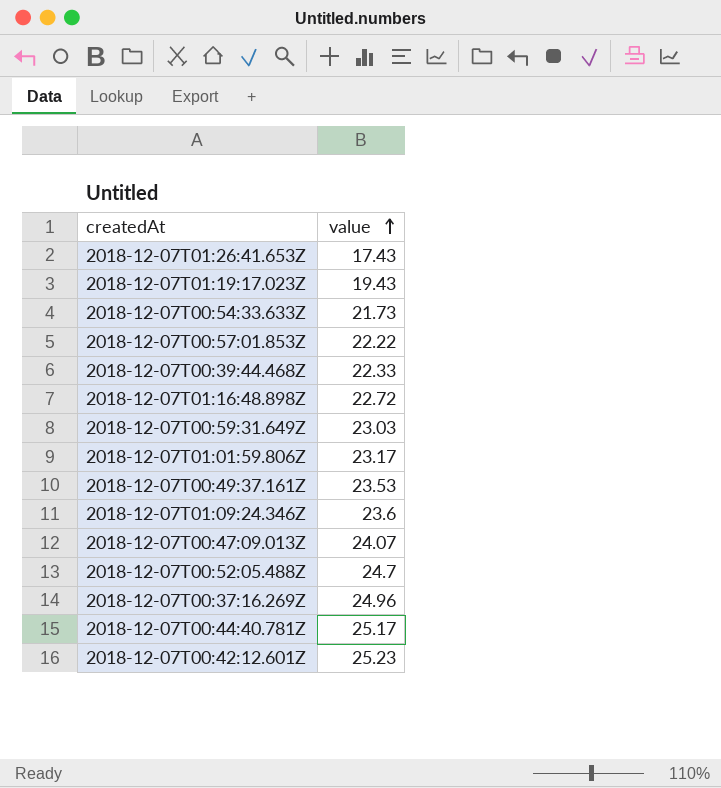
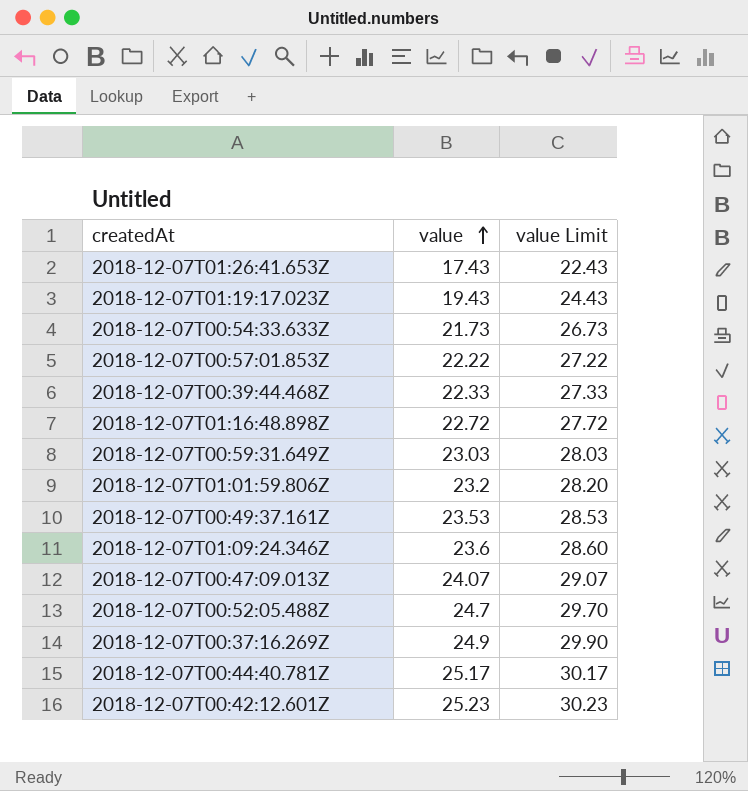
column value Limit | formula: none -> [value] + 5
2018-12-07T01:01:59.806Z | value: 23.17 -> 23.2
2018-12-07T00:37:16.269Z | value: 24.96 -> 24.9

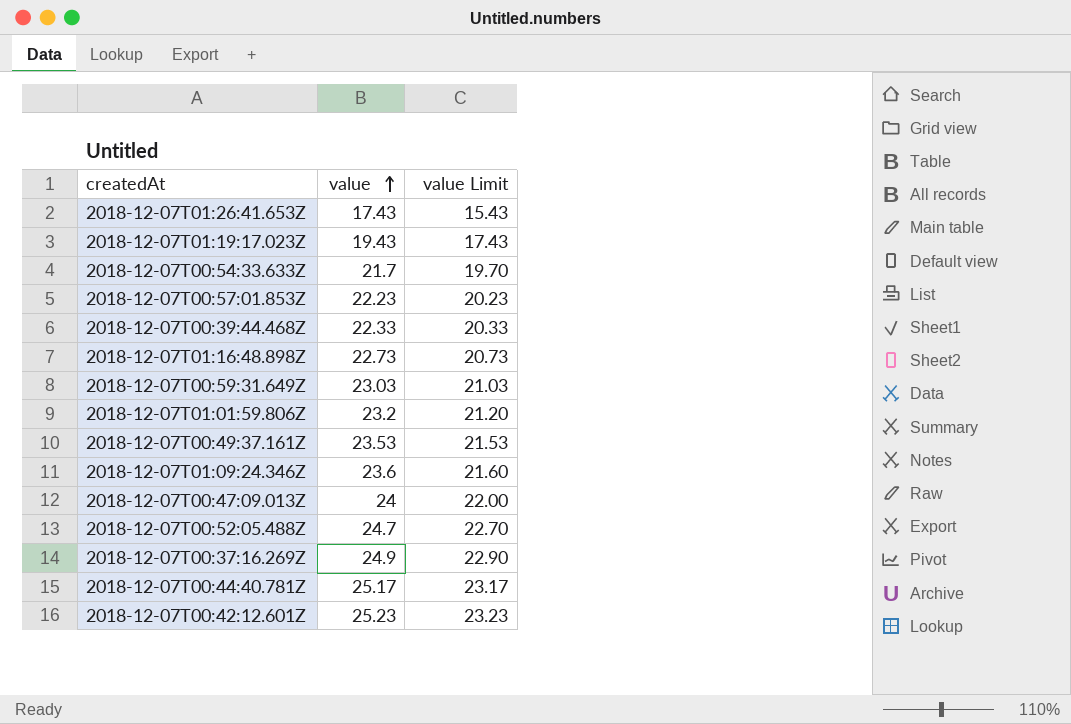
column value Limit | formula: [value] + 5 -> [value] - 2
2018-12-07T00:54:33.633Z | value: 21.73 -> 21.7
2018-12-07T00:57:01.853Z | value: 22.22 -> 22.23
2018-12-07T01:16:48.898Z | value: 22.72 -> 22.73
2018-12-07T00:47:09.013Z | value: 24.07 -> 24

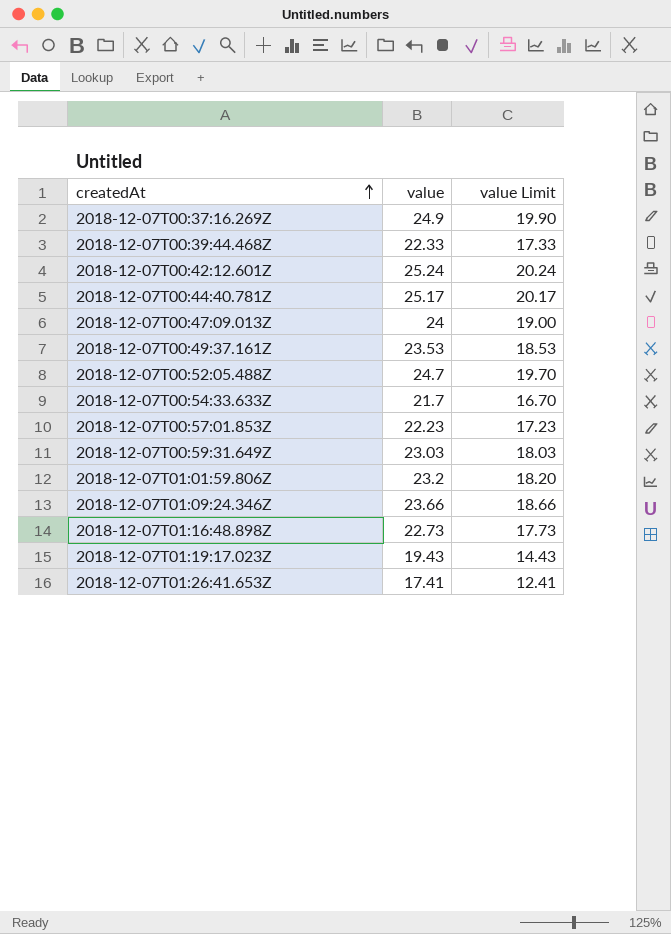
row order: value ascending -> createdAt ascending
column value Limit | formula: [value] - 2 -> [value] - 5
2018-12-07T00:42:12.601Z | value: 25.23 -> 25.24
2018-12-07T01:09:24.346Z | value: 23.6 -> 23.66
2018-12-07T01:26:41.653Z | value: 17.43 -> 17.41

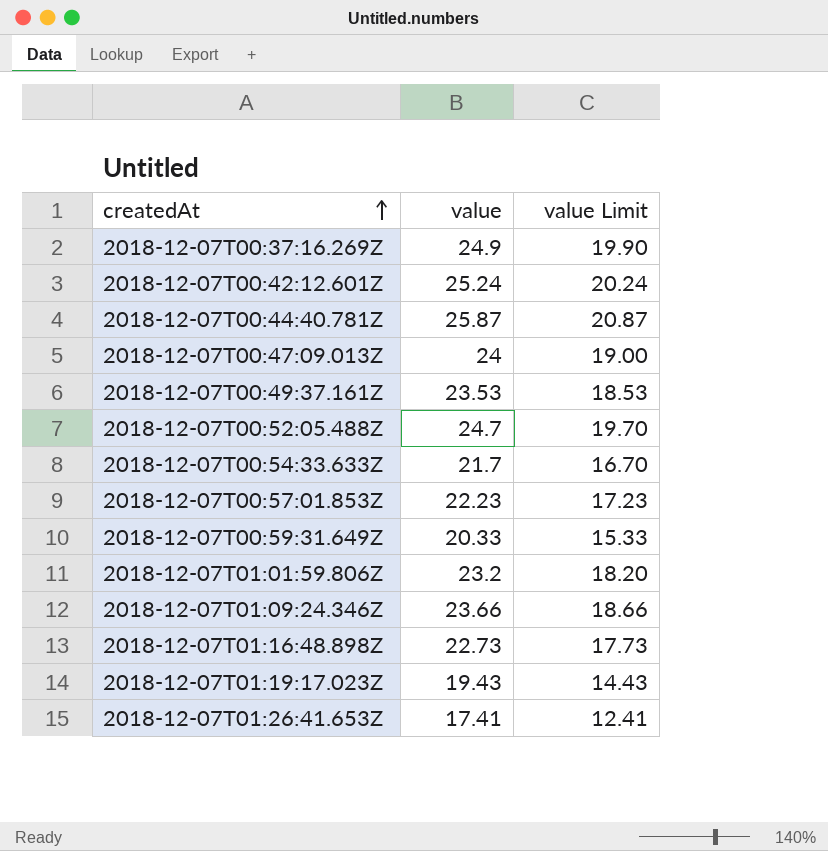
row 2018-12-07T00:39:44.468Z: 22.33 | 17.33 -> none
2018-12-07T00:44:40.781Z | value: 25.17 -> 25.87
2018-12-07T00:44:40.781Z | value Limit: 20.17 -> 20.87
2018-12-07T00:59:31.649Z | value: 23.03 -> 20.33
2018-12-07T00:59:31.649Z | value Limit: 18.03 -> 15.33

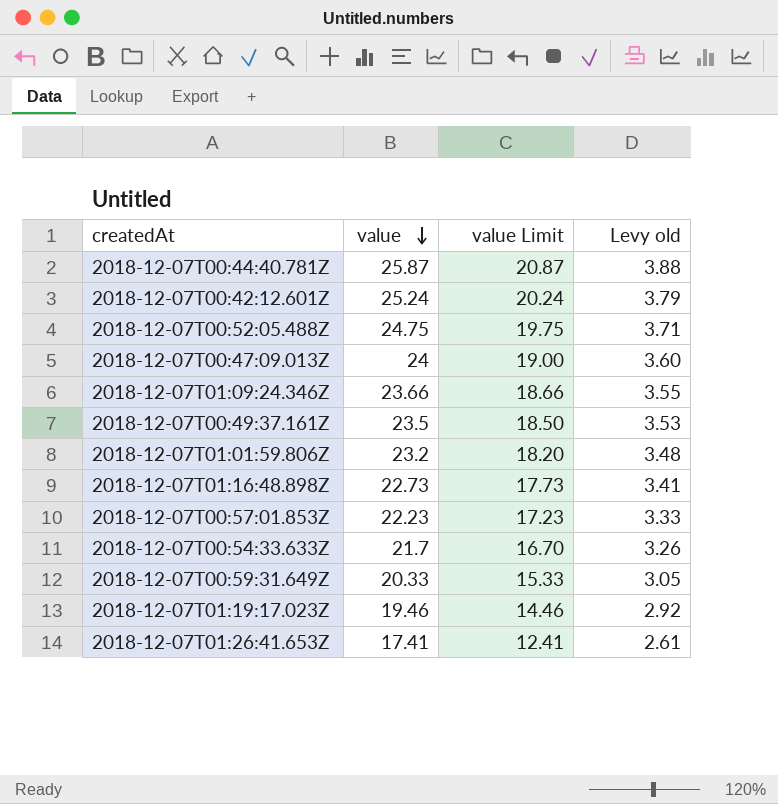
row order: createdAt ascending -> value descending
column Levy old | formula: none -> [value] * 0.15
row 2018-12-07T00:37:16.269Z: 24.9 | 19.90 -> none
2018-12-07T00:52:05.488Z | value: 24.7 -> 24.75
2018-12-07T00:52:05.488Z | value Limit: 19.70 -> 19.75
2018-12-07T00:49:37.161Z | value: 23.53 -> 23.5
2018-12-07T00:49:37.161Z | value Limit: 18.53 -> 18.50
2018-12-07T01:19:17.023Z | value: 19.43 -> 19.46
2018-12-07T01:19:17.023Z | value Limit: 14.43 -> 14.46

